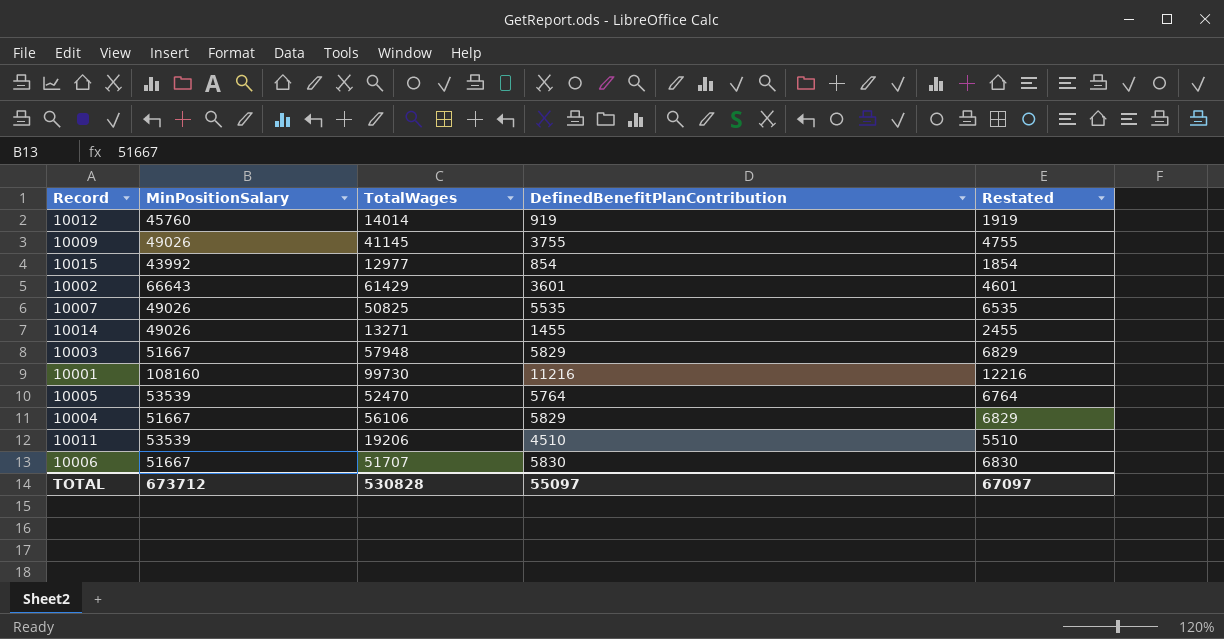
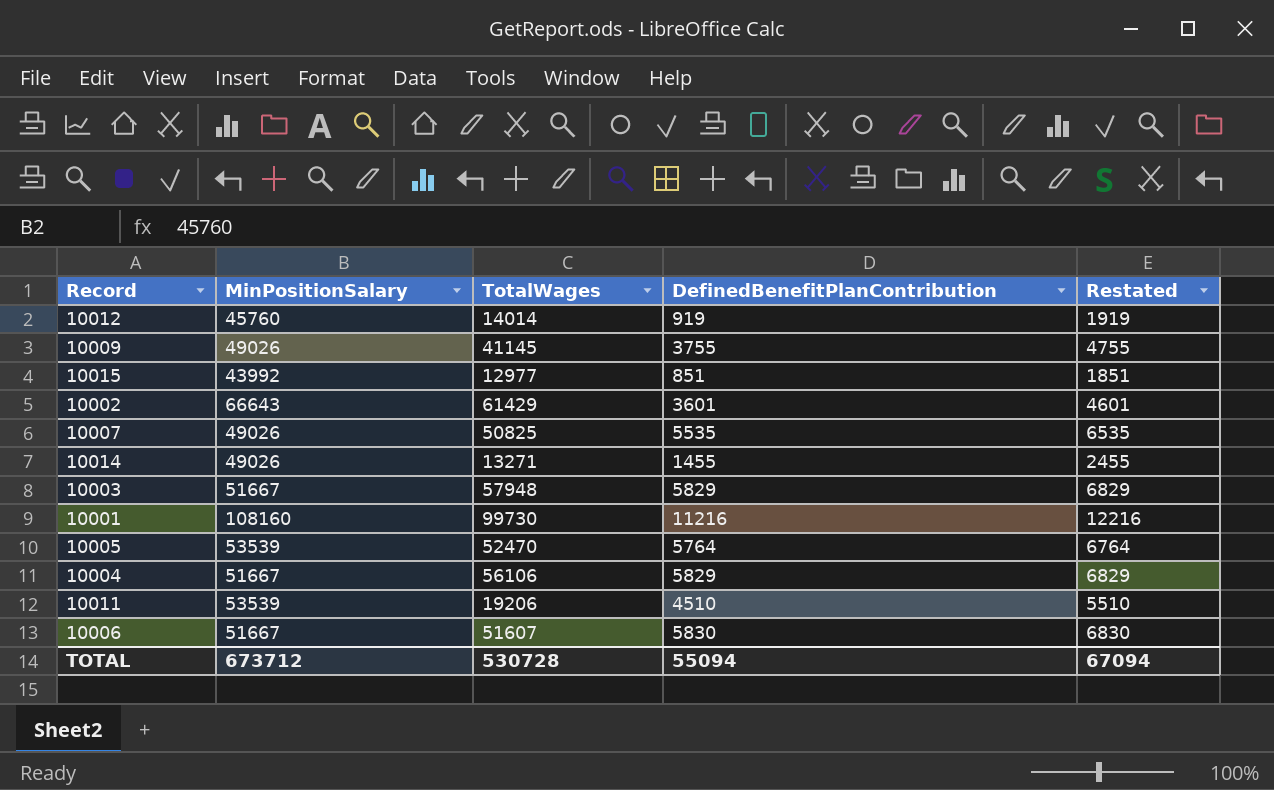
10015 | DefinedBenefitPlanContribution: 854 -> 851
10015 | Restated: 1854 -> 1851
10006 | TotalWages: 51707 -> 51607
TOTAL | TotalWages: 530828 -> 530728
TOTAL | DefinedBenefitPlanContribution: 55097 -> 55094
TOTAL | Restated: 67097 -> 67094

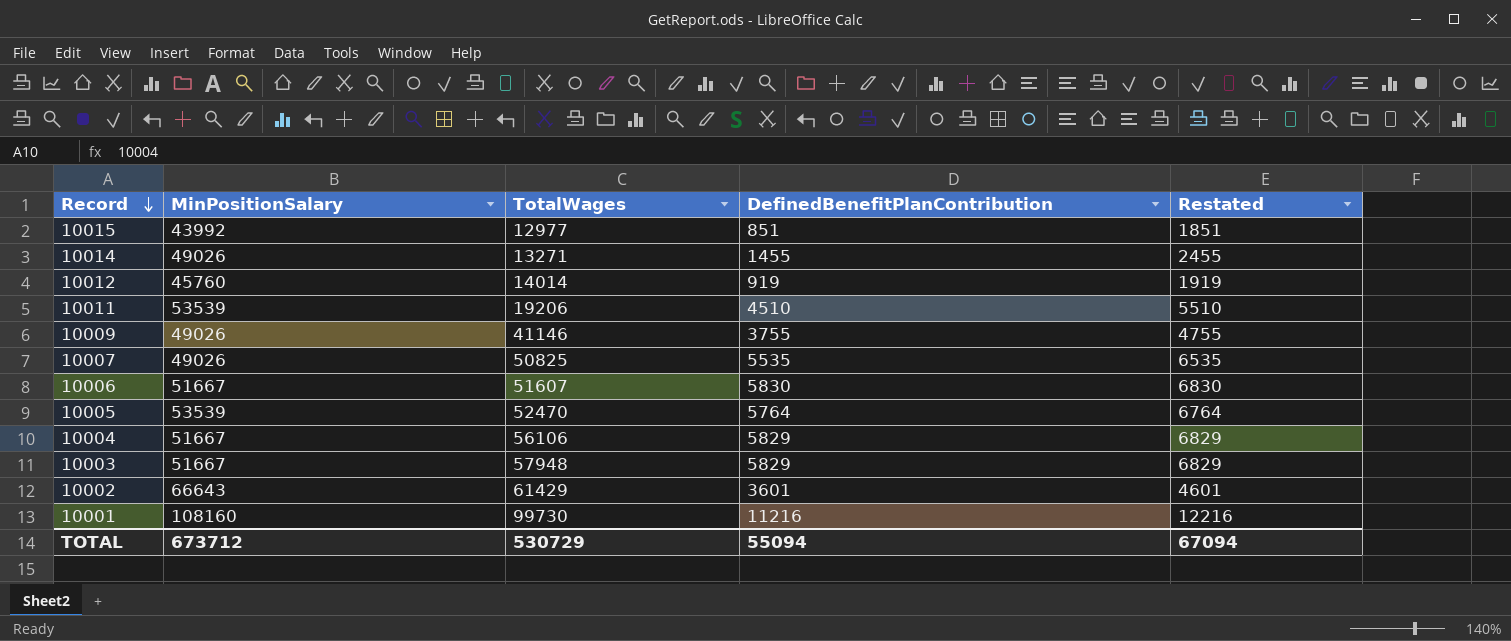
row order: none -> Record descending
10009 | TotalWages: 41145 -> 41146
TOTAL | TotalWages: 530728 -> 530729

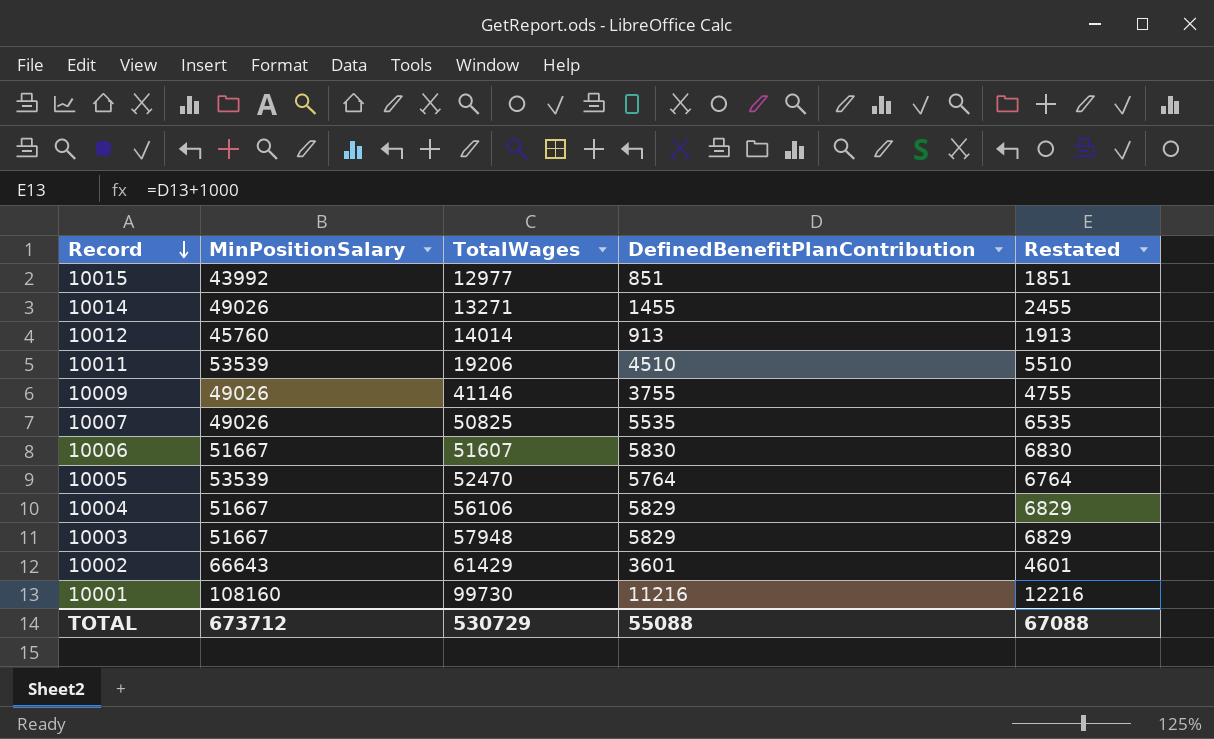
10012 | DefinedBenefitPlanContribution: 919 -> 913
10012 | Restated: 1919 -> 1913
TOTAL | DefinedBenefitPlanContribution: 55094 -> 55088
TOTAL | Restated: 67094 -> 67088

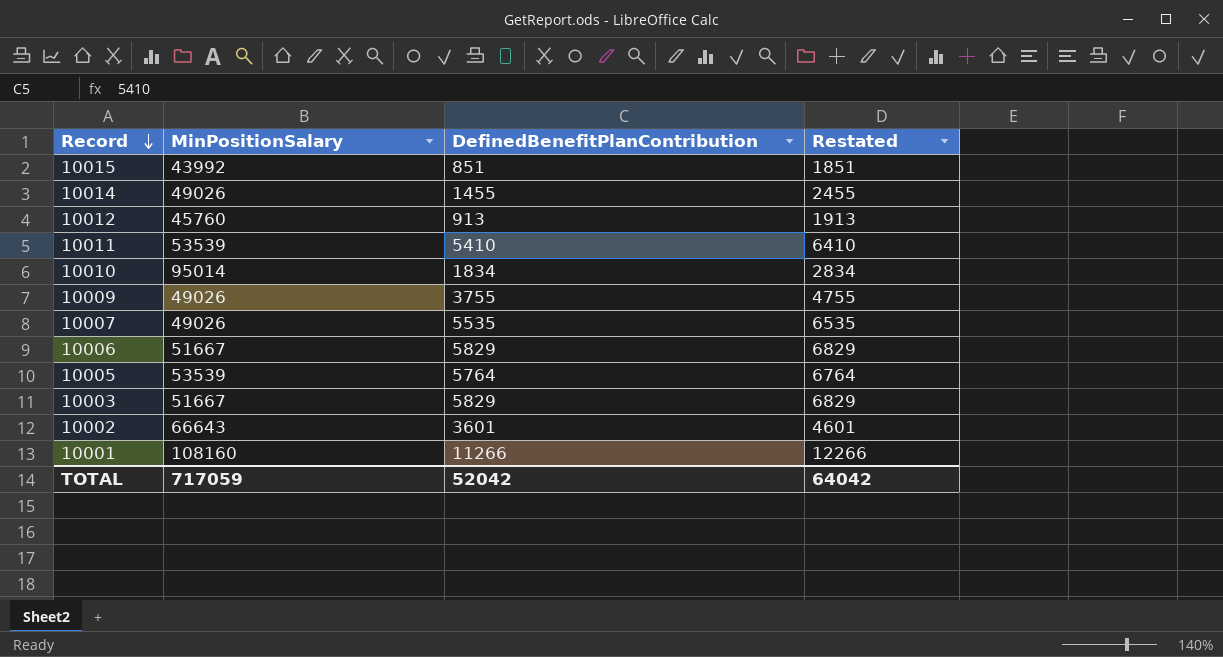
column TotalWages | position: 3 -> none
row 10004: 51667 | 56106 | 5829 | 6829 -> none
10011 | DefinedBenefitPlanContribution: 4510 -> 5410
10011 | Restated: 5510 -> 6410
row 10010: none -> 95014 | 1834 | 2834
10006 | DefinedBenefitPlanContribution: 5830 -> 5829
10006 | Restated: 6830 -> 6829
10001 | DefinedBenefitPlanContribution: 11216 -> 11266
10001 | Restated: 12216 -> 12266
TOTAL | MinPositionSalary: 673712 -> 717059
TOTAL | DefinedBenefitPlanContribution: 55088 -> 52042
TOTAL | Restated: 67088 -> 64042

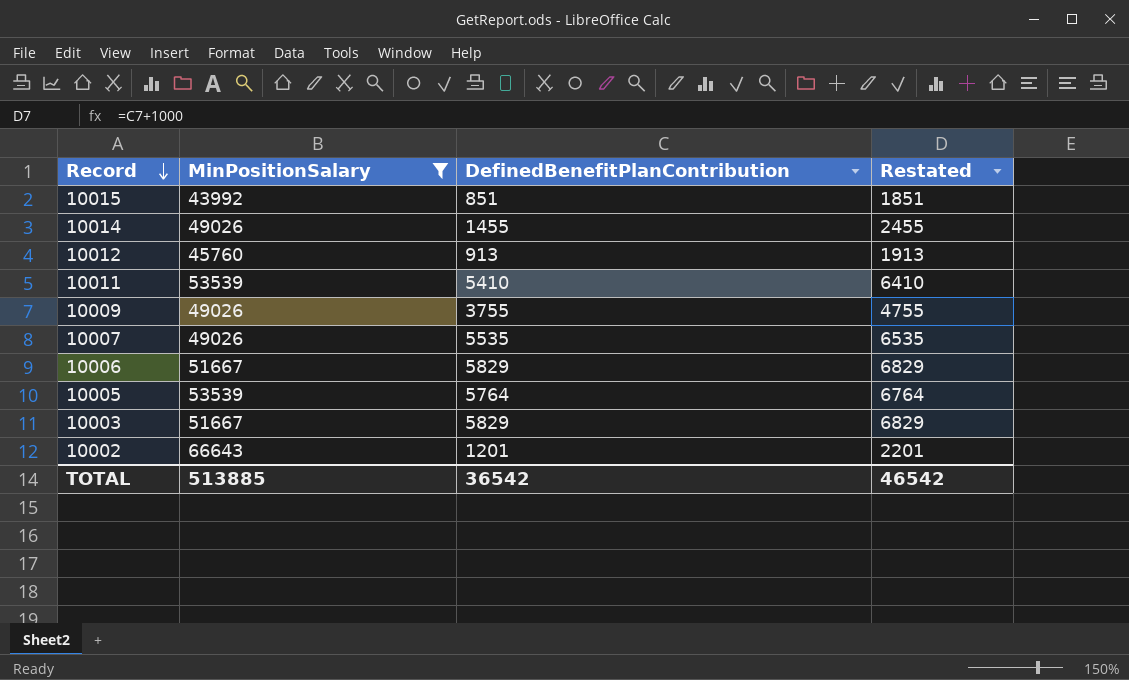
filter: none -> MinPositionSalary <= 66643
10002 | DefinedBenefitPlanContribution: 3601 -> 1201
10002 | Restated: 4601 -> 2201
TOTAL | MinPositionSalary: 717059 -> 513885
TOTAL | DefinedBenefitPlanContribution: 52042 -> 36542
TOTAL | Restated: 64042 -> 46542

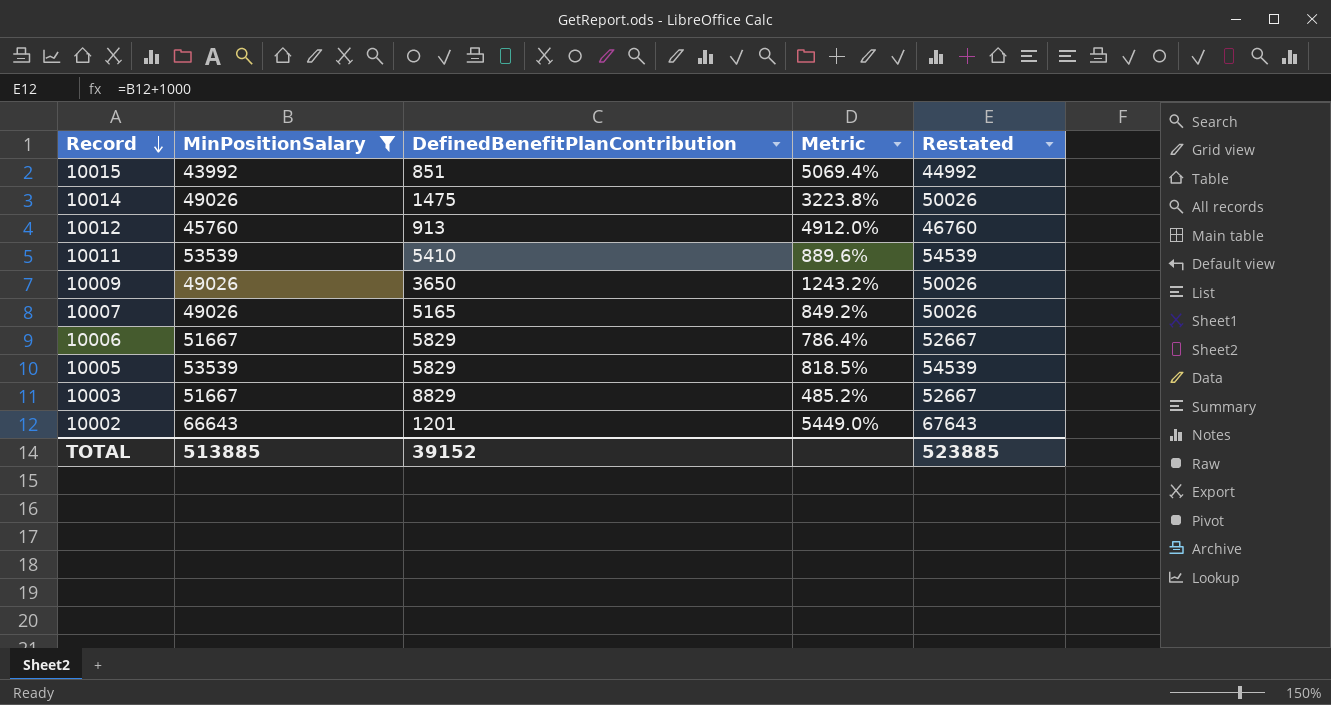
column Metric | formula: none -> ([MinPositionSalary] - [DefinedBenefitPlanContribution]) / [DefinedBenefitPlanContribution]
column Restated | formula: [DefinedBenefitPlanContribution] + 1000 -> [MinPositionSalary] + 1000
10014 | DefinedBenefitPlanContribution: 1455 -> 1475
10009 | DefinedBenefitPlanContribution: 3755 -> 3650
10007 | DefinedBenefitPlanContribution: 5535 -> 5165
10005 | DefinedBenefitPlanContribution: 5764 -> 5829
10003 | DefinedBenefitPlanContribution: 5829 -> 8829
TOTAL | DefinedBenefitPlanContribution: 36542 -> 39152
TOTAL | Restated: 46542 -> 523885

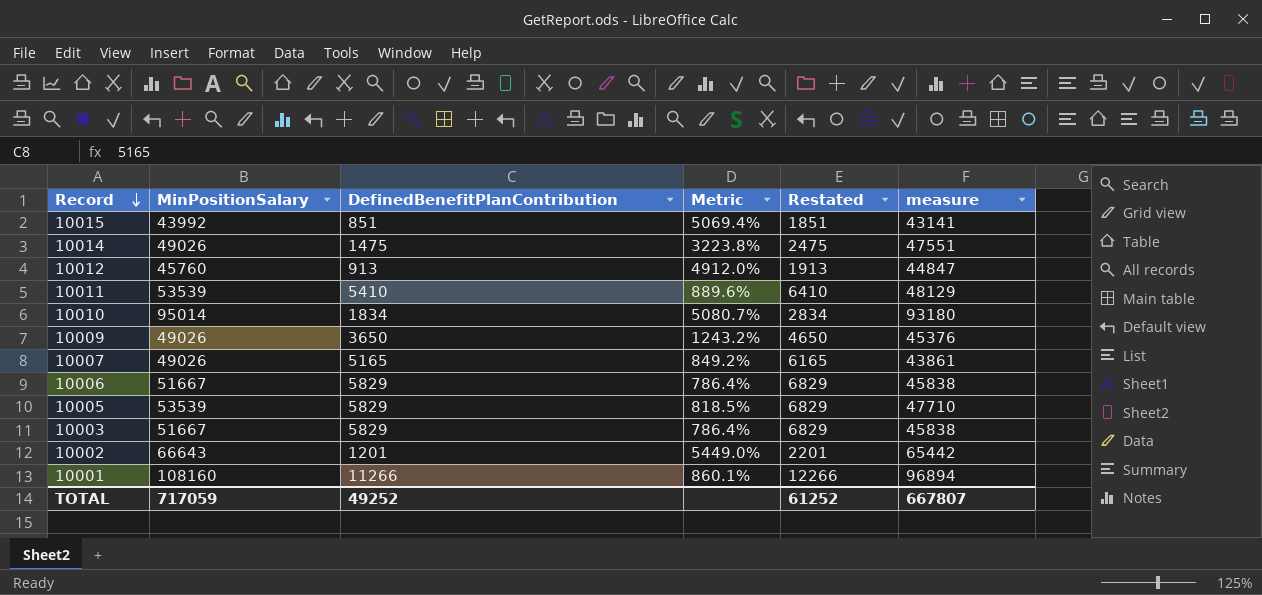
filter: MinPositionSalary <= 66643 -> none
column Restated | formula: [MinPositionSalary] + 1000 -> [DefinedBenefitPlanContribution] + 1000
column measure | formula: none -> [MinPositionSalary] - [DefinedBenefitPlanContribution]
10003 | DefinedBenefitPlanContribution: 8829 -> 5829
10003 | Metric: 485.2% -> 786.4%
TOTAL | MinPositionSalary: 513885 -> 717059
TOTAL | DefinedBenefitPlanContribution: 39152 -> 49252
TOTAL | Restated: 523885 -> 61252

